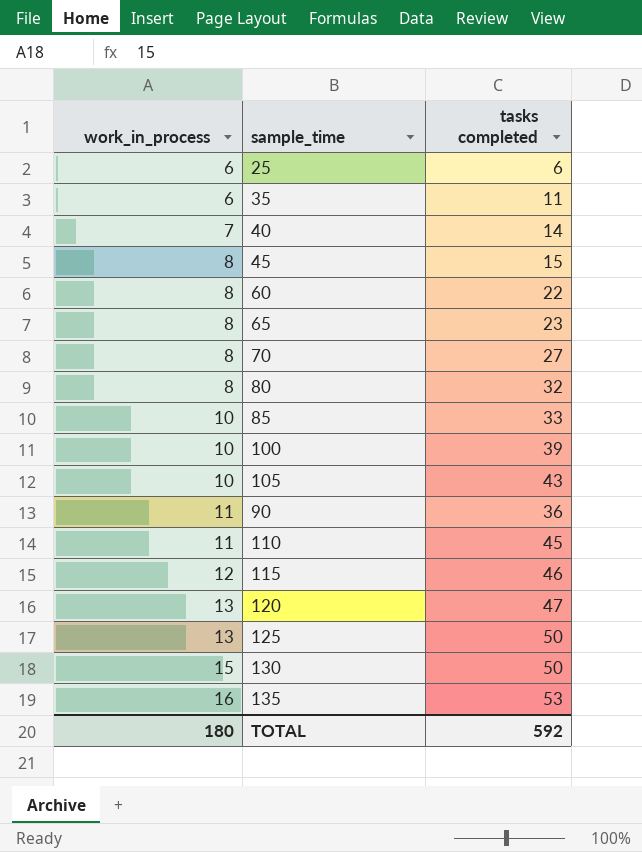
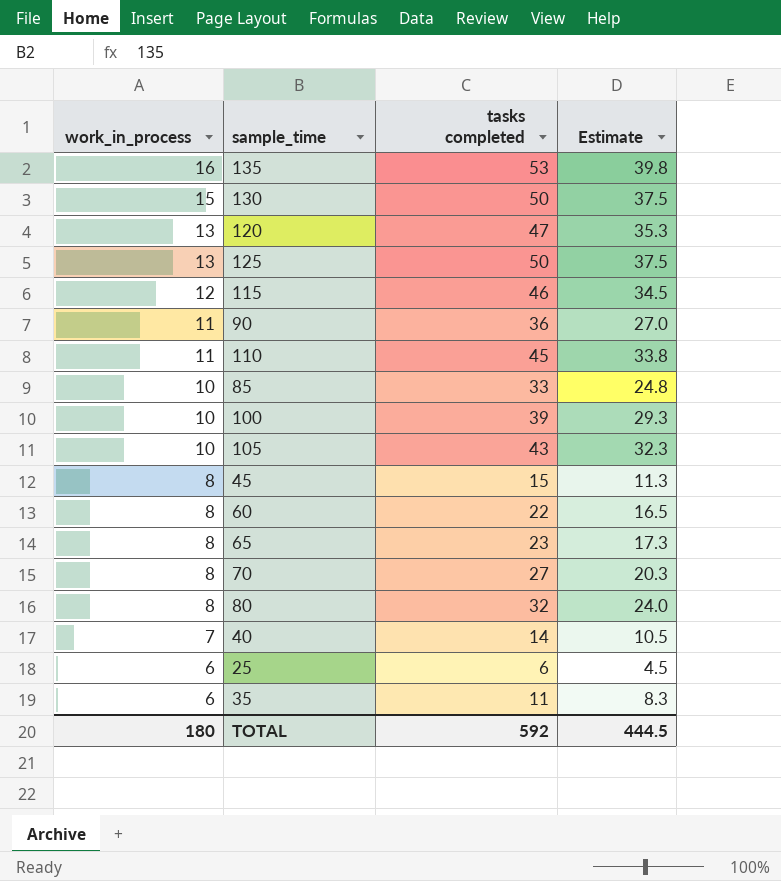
row order: work_in_process ascending -> work_in_process descending
column Estimate | formula: none -> [tasks completed] * 0.75

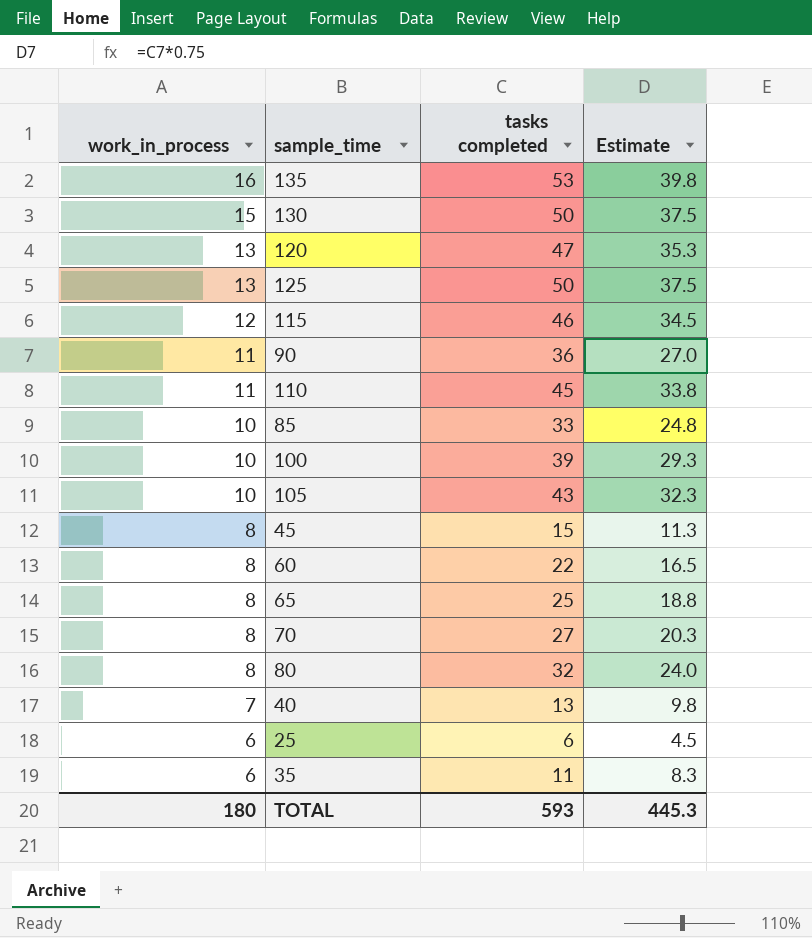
65 | tasks completed: 23 -> 25
65 | Estimate: 17.3 -> 18.8
40 | tasks completed: 14 -> 13
40 | Estimate: 10.5 -> 9.8
TOTAL | tasks completed: 592 -> 593
TOTAL | Estimate: 444.5 -> 445.3

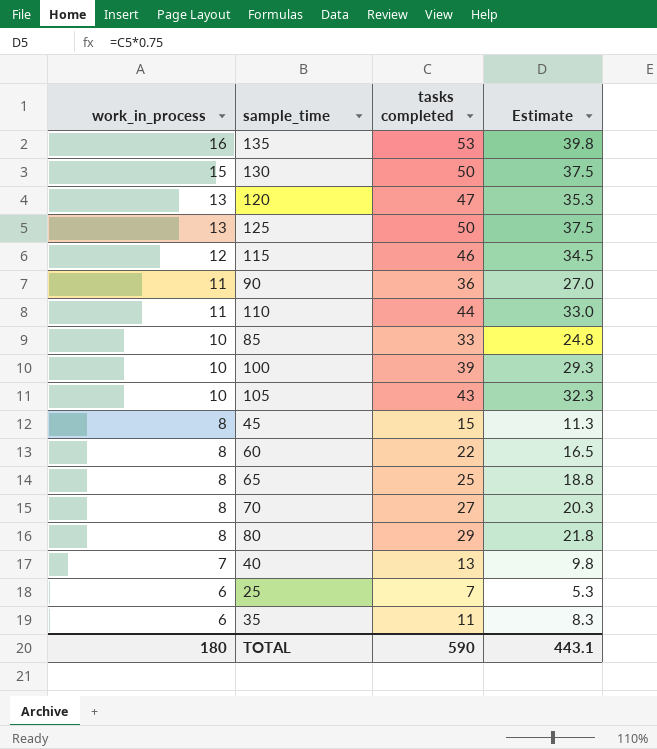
110 | tasks completed: 45 -> 44
110 | Estimate: 33.8 -> 33.0
80 | tasks completed: 32 -> 29
80 | Estimate: 24.0 -> 21.8
25 | tasks completed: 6 -> 7
25 | Estimate: 4.5 -> 5.3
TOTAL | tasks completed: 593 -> 590
TOTAL | Estimate: 445.3 -> 443.1

